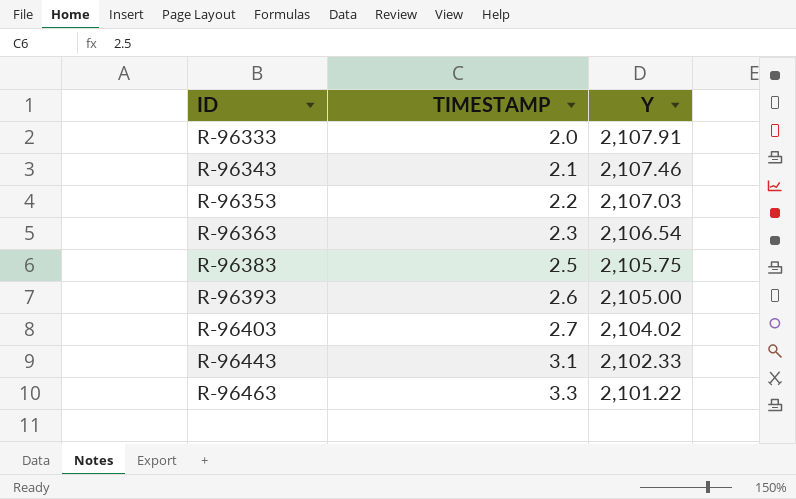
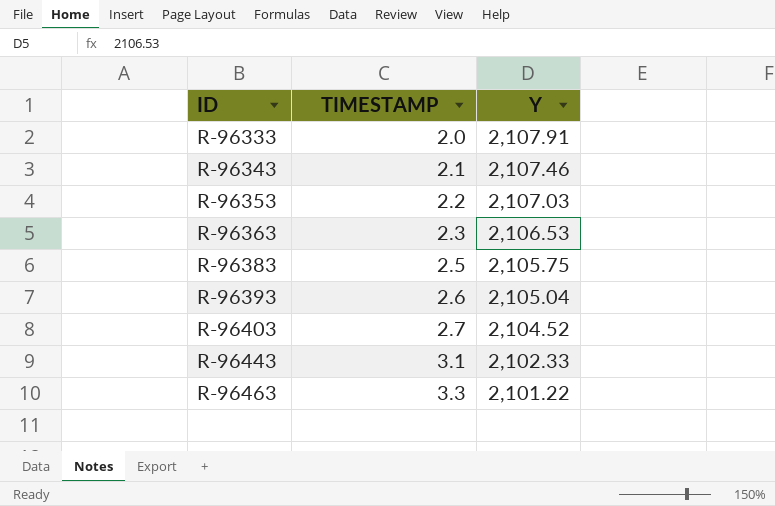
R-96363 | Y: 2,106.54 -> 2,106.53
R-96393 | Y: 2,105.00 -> 2,105.04
R-96403 | Y: 2,104.02 -> 2,104.52

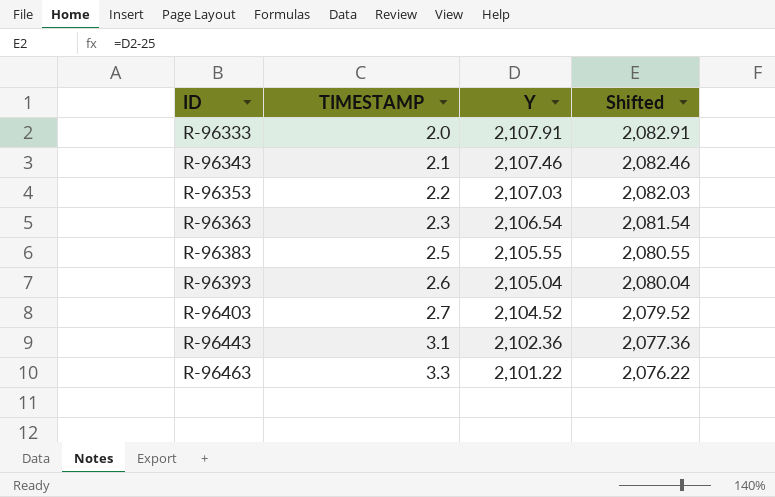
column Shifted | formula: none -> [Y] - 25
R-96363 | Y: 2,106.53 -> 2,106.54
R-96383 | Y: 2,105.75 -> 2,105.55
R-96443 | Y: 2,102.33 -> 2,102.36

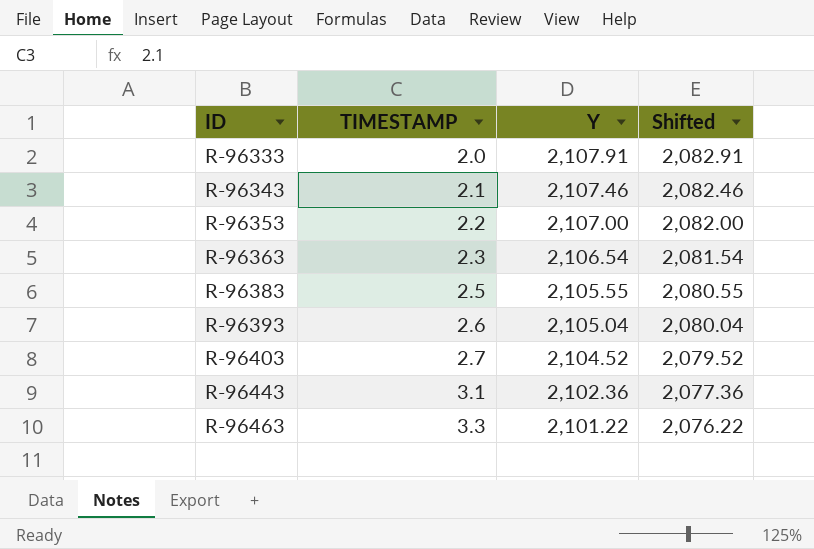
R-96353 | Y: 2,107.03 -> 2,107.00
R-96353 | Shifted: 2,082.03 -> 2,082.00

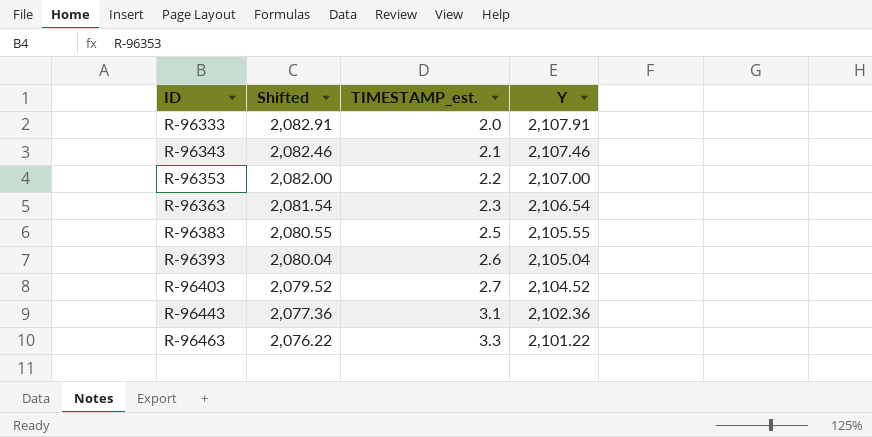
column Shifted | position: 4 -> 2
column name: TIMESTAMP -> TIMESTAMP_est.

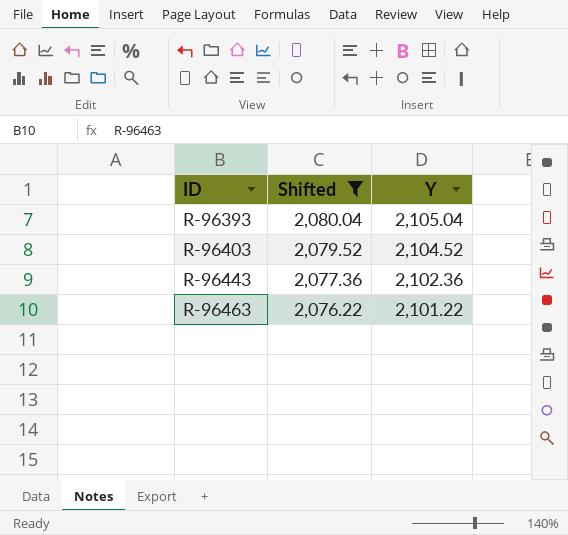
filter: none -> Shifted <= 2,080.04
column TIMESTAMP_est. | position: 3 -> none

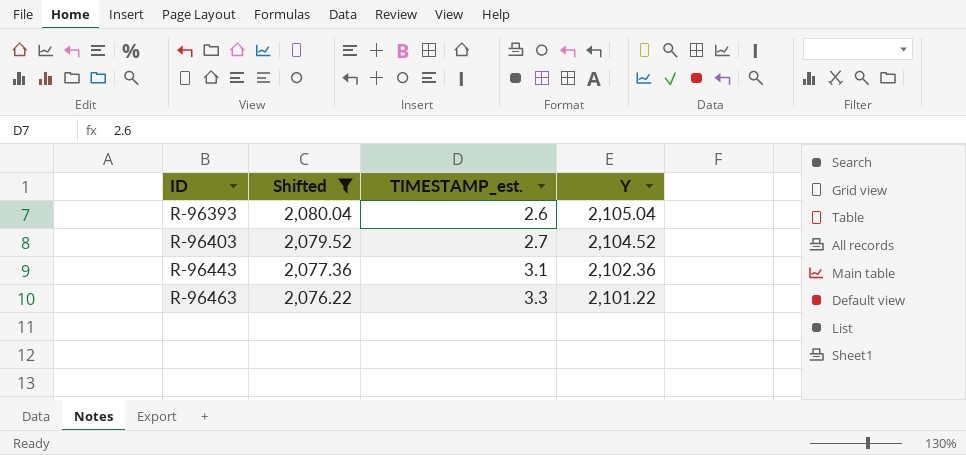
column TIMESTAMP_est. | position: none -> 3

